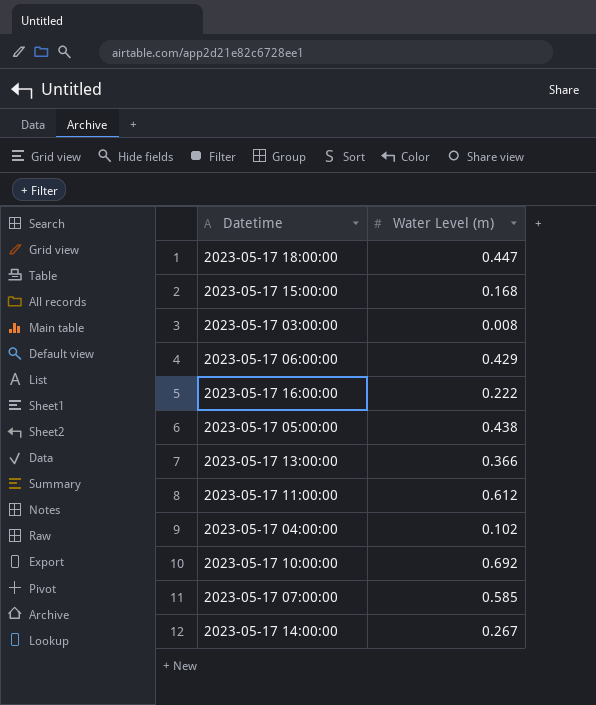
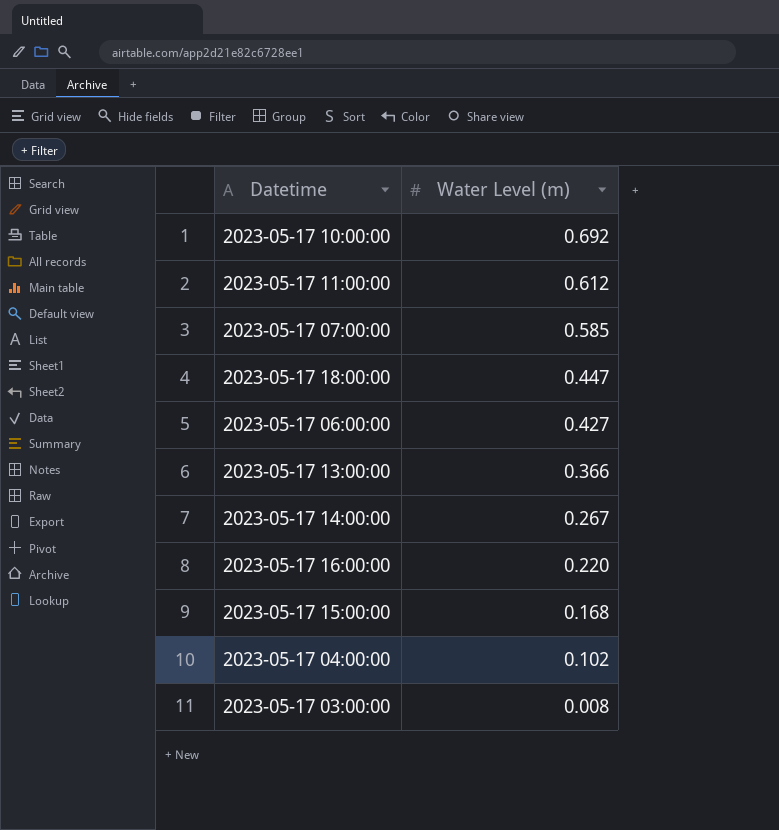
row order: none -> Water Level (m) descending
row 2023-05-17 05:00:00: 0.438 -> none
2023-05-17 06:00:00 | Water Level (m): 0.429 -> 0.427
2023-05-17 16:00:00 | Water Level (m): 0.222 -> 0.220

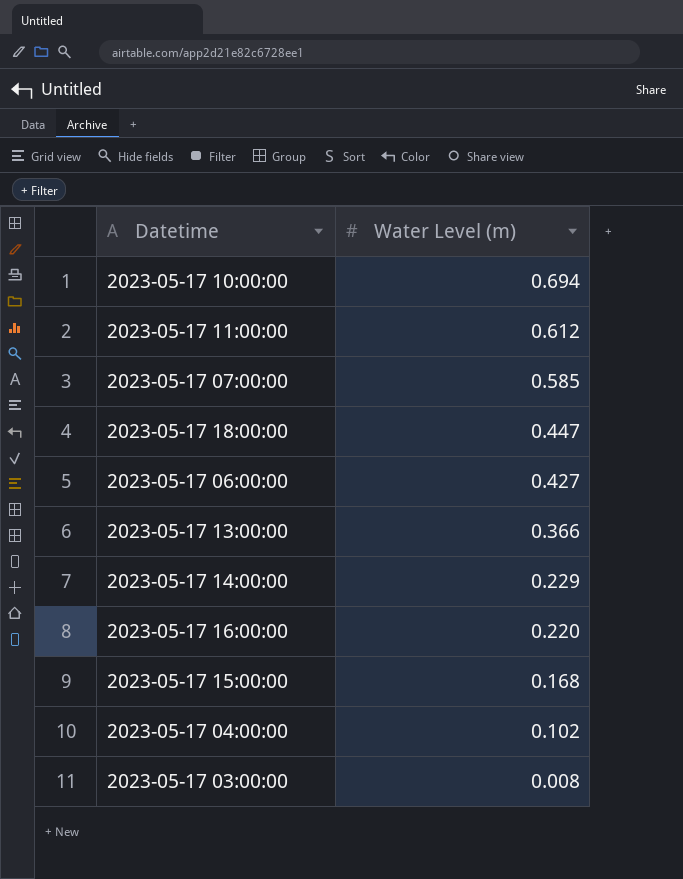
2023-05-17 10:00:00 | Water Level (m): 0.692 -> 0.694
2023-05-17 14:00:00 | Water Level (m): 0.267 -> 0.229

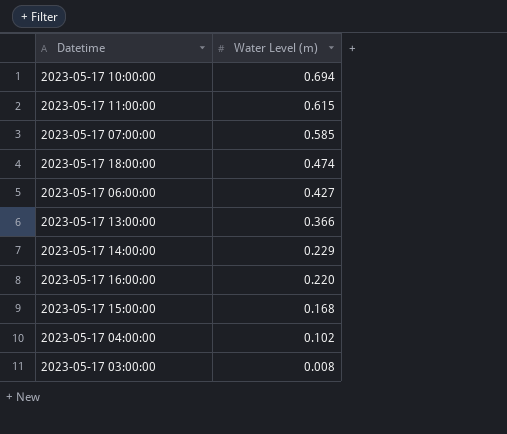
2023-05-17 11:00:00 | Water Level (m): 0.612 -> 0.615
2023-05-17 18:00:00 | Water Level (m): 0.447 -> 0.474

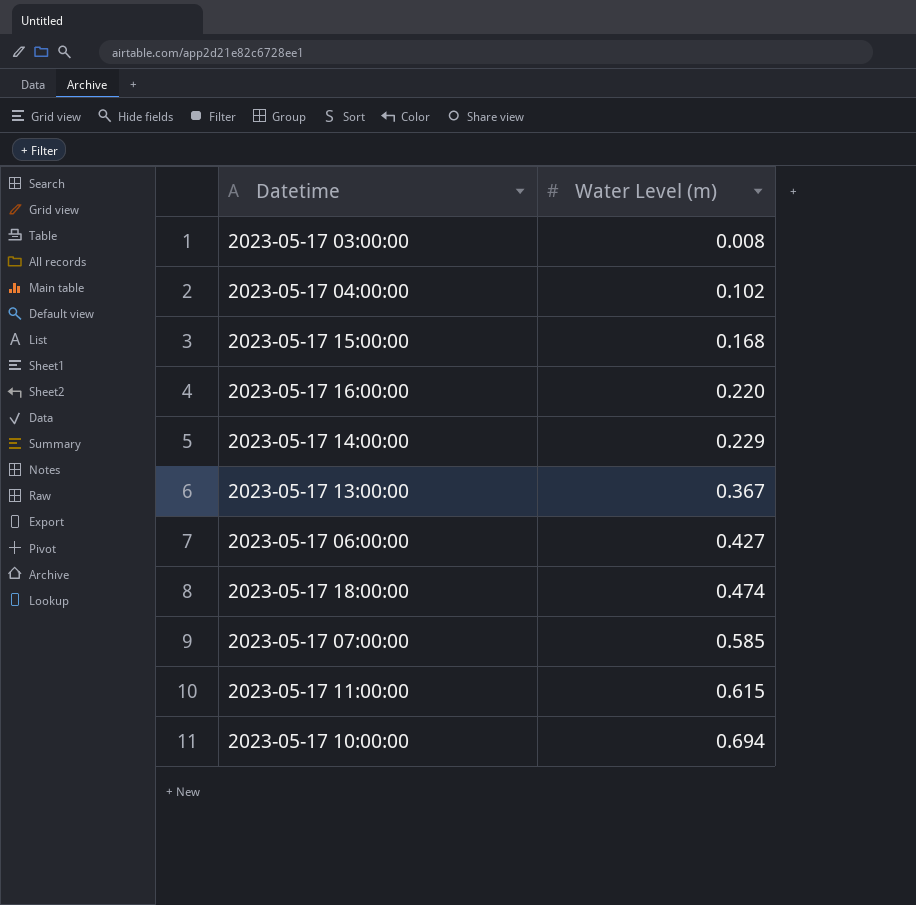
row order: Water Level (m) descending -> Water Level (m) ascending
2023-05-17 13:00:00 | Water Level (m): 0.366 -> 0.367

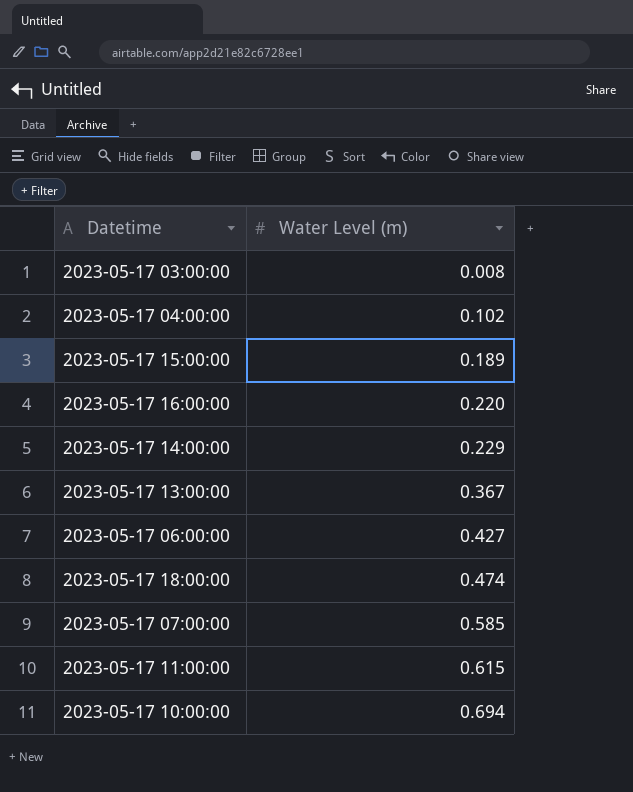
2023-05-17 15:00:00 | Water Level (m): 0.168 -> 0.189

